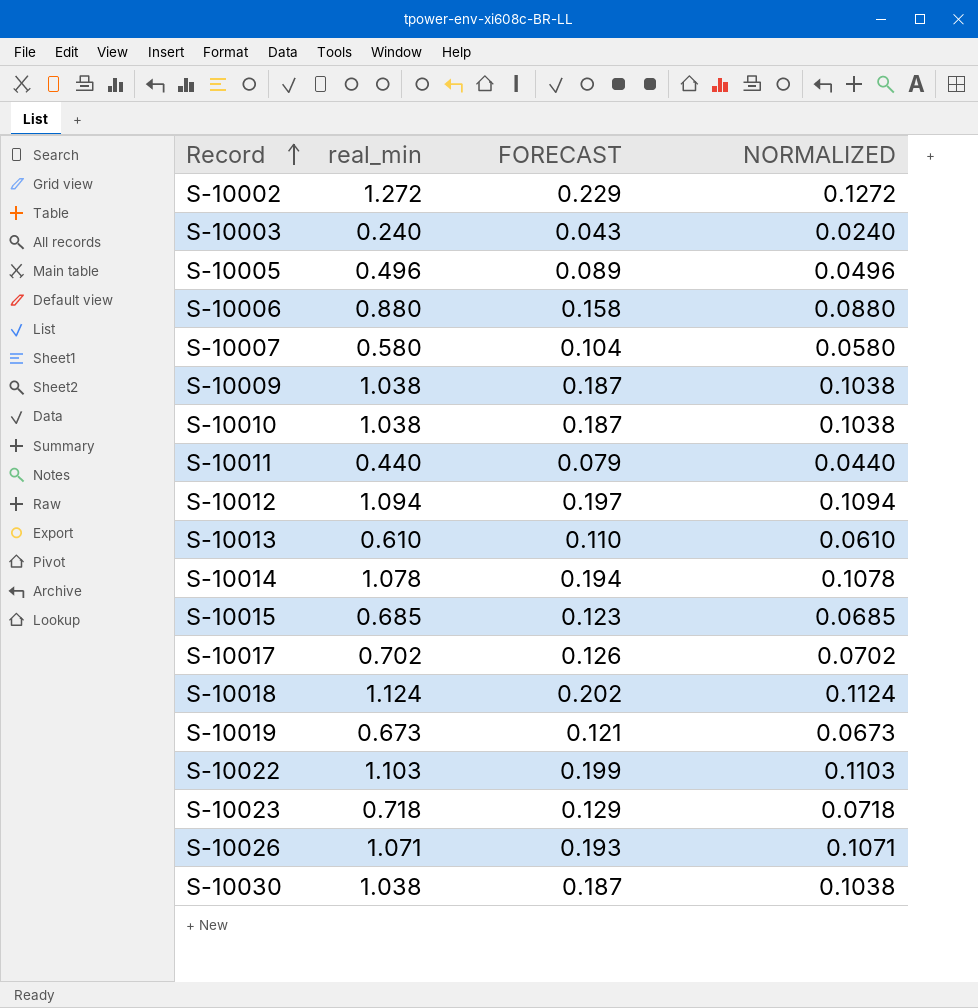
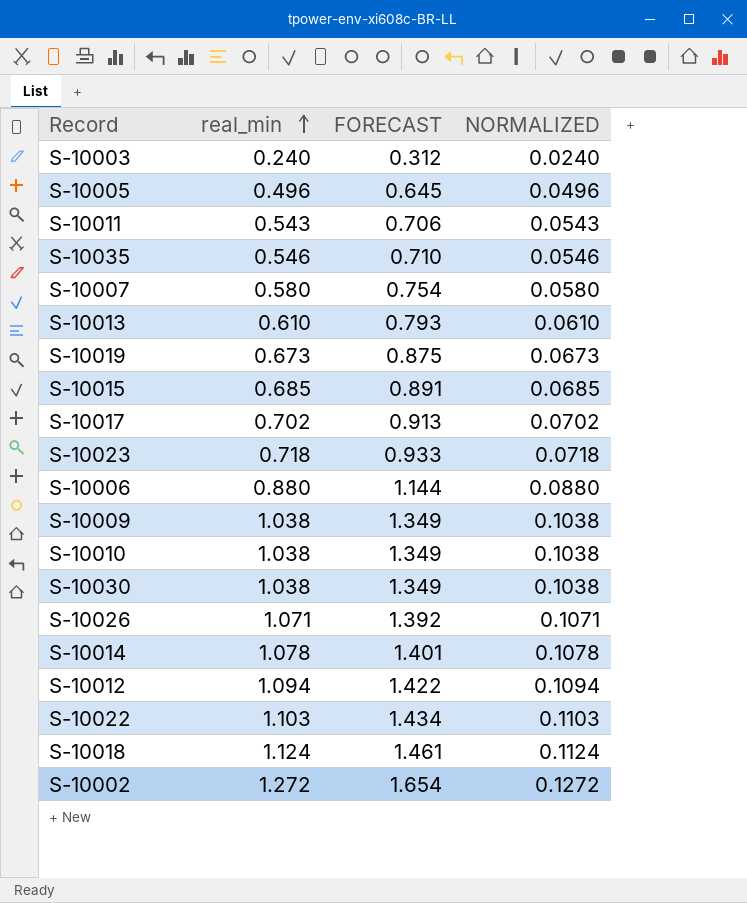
row order: Record ascending -> real_min ascending
column FORECAST | formula: [real_min] * 0.18 -> [real_min] * 1.3
S-10011 | real_min: 0.440 -> 0.543
S-10011 | NORMALIZED: 0.0440 -> 0.0543
row S-10035: none -> 0.546 | 0.710 | 0.0546

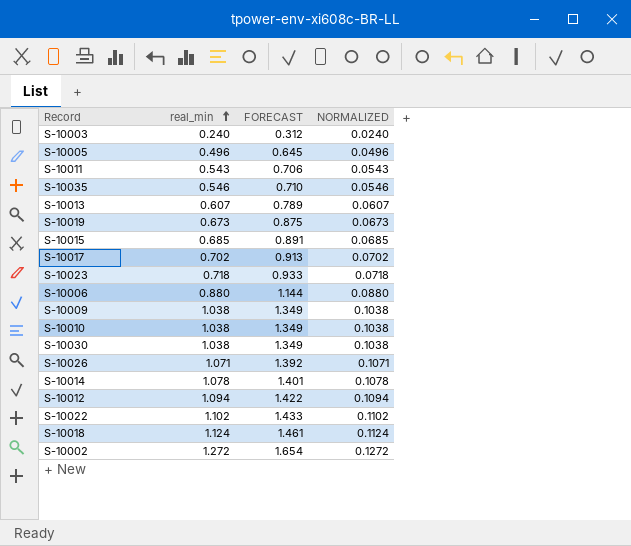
row S-10007: 0.580 | 0.754 | 0.0580 -> none
S-10013 | real_min: 0.610 -> 0.607
S-10013 | FORECAST: 0.793 -> 0.789
S-10013 | NORMALIZED: 0.0610 -> 0.0607
S-10022 | real_min: 1.103 -> 1.102
S-10022 | FORECAST: 1.434 -> 1.433
S-10022 | NORMALIZED: 0.1103 -> 0.1102

